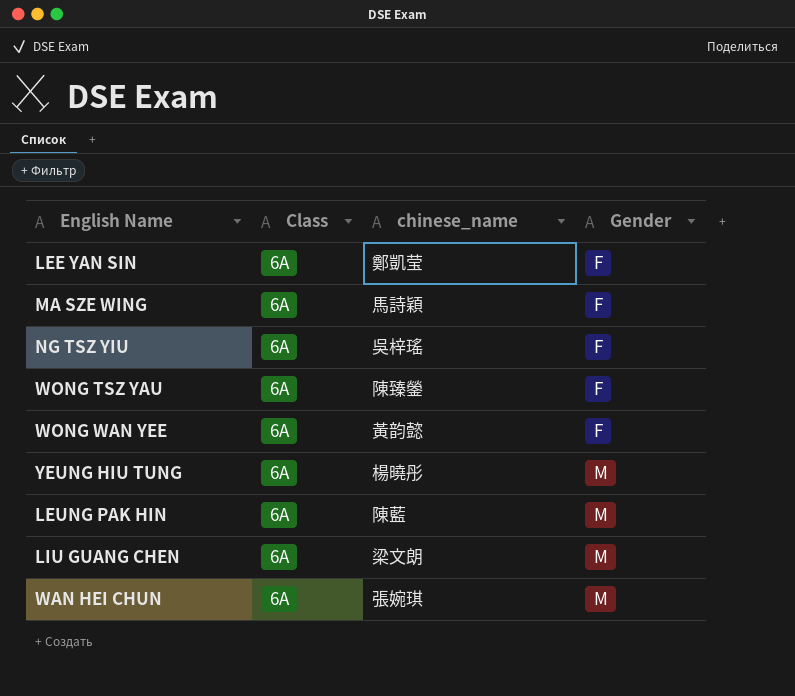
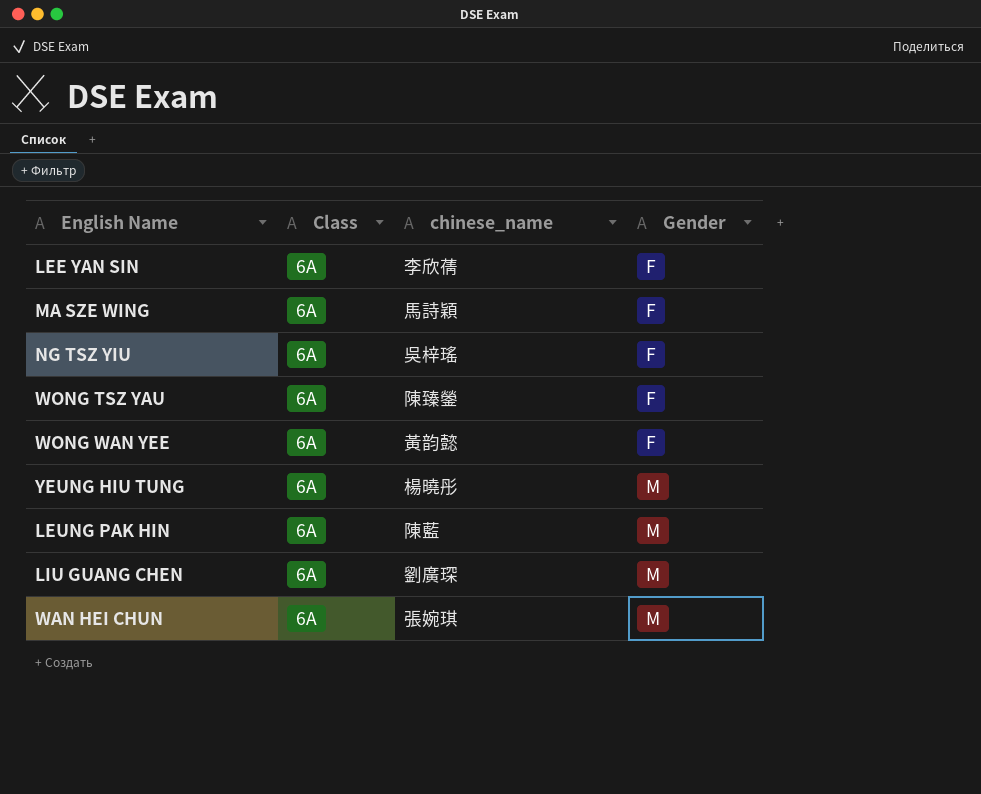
LEE YAN SIN | chinese_name: 鄭凱莹 -> 李欣蒨
LIU GUANG CHEN | chinese_name: 梁文朗 -> 劉廣琛

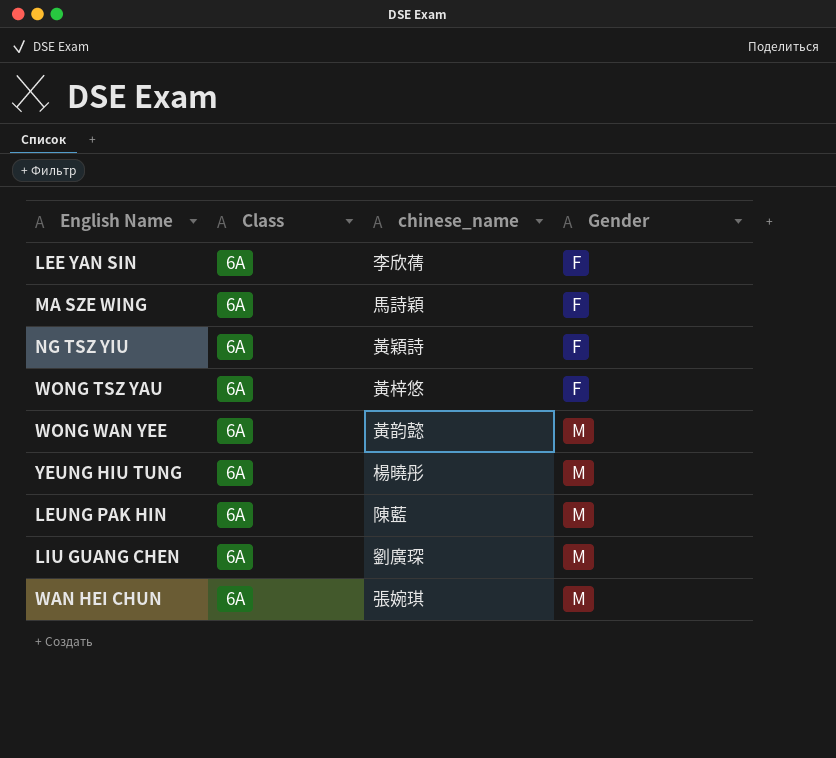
NG TSZ YIU | chinese_name: 吳梓瑤 -> 黃穎詩
WONG TSZ YAU | chinese_name: 陳臻鎣 -> 黃梓悠
WONG WAN YEE | Gender: F -> M

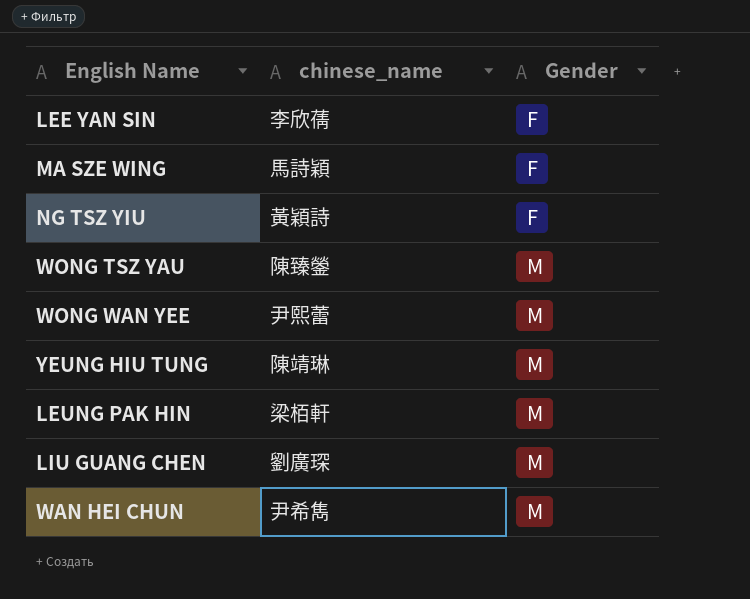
column Class | position: 2 -> none
WONG TSZ YAU | chinese_name: 黃梓悠 -> 陳臻鎣
WONG TSZ YAU | Gender: F -> M
WONG WAN YEE | chinese_name: 黃韵懿 -> 尹熙蕾
YEUNG HIU TUNG | chinese_name: 楊曉彤 -> 陳靖琳
LEUNG PAK HIN | chinese_name: 陳藍 -> 梁栢軒
WAN HEI CHUN | chinese_name: 張婉琪 -> 尹希雋

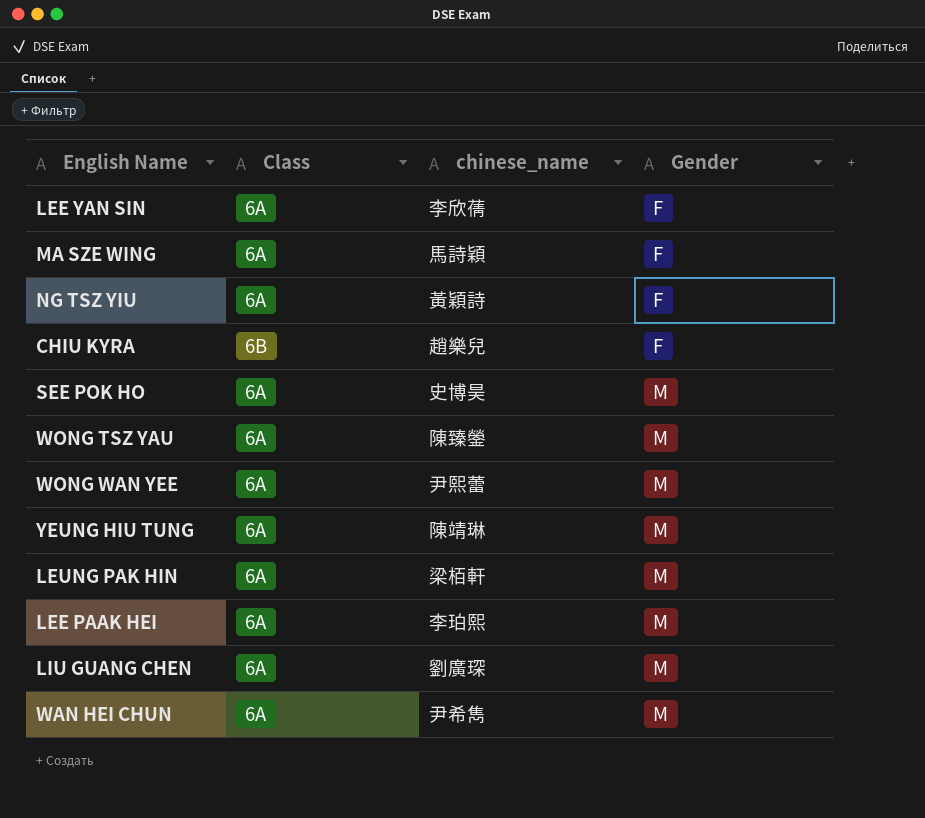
column Class | position: none -> 2
row CHIU KYRA: none -> 6B | 趙樂兒 | F
row SEE POK HO: none -> 6A | 史博昊 | M
row LEE PAAK HEI: none -> 6A | 李珀熙 | M

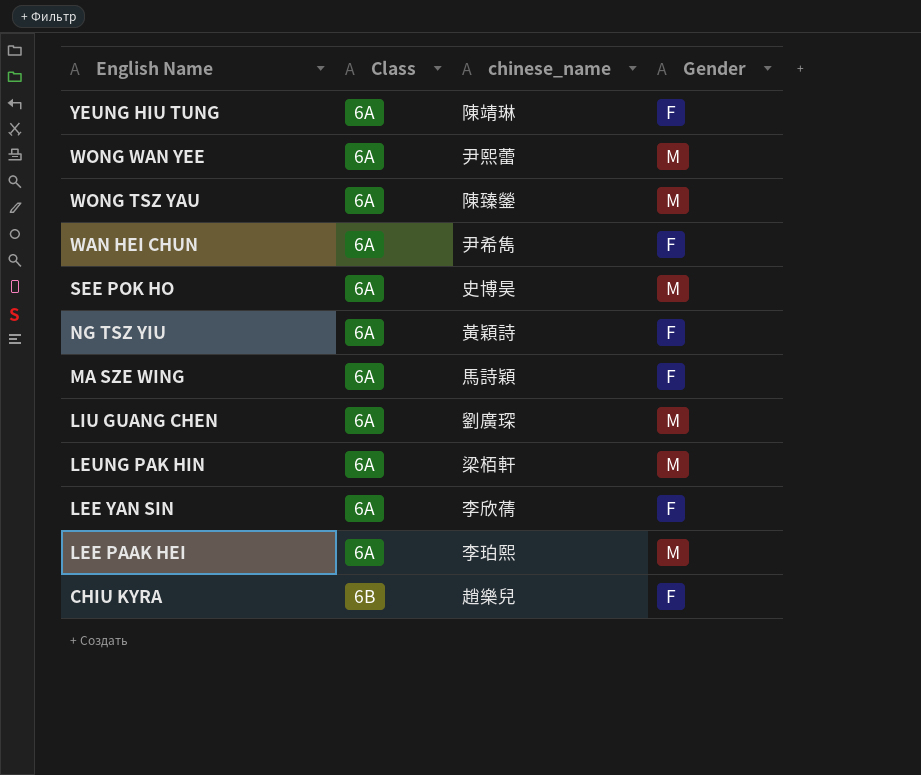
row order: Gender ascending -> English Name descending
YEUNG HIU TUNG | Gender: M -> F
WAN HEI CHUN | Gender: M -> F

